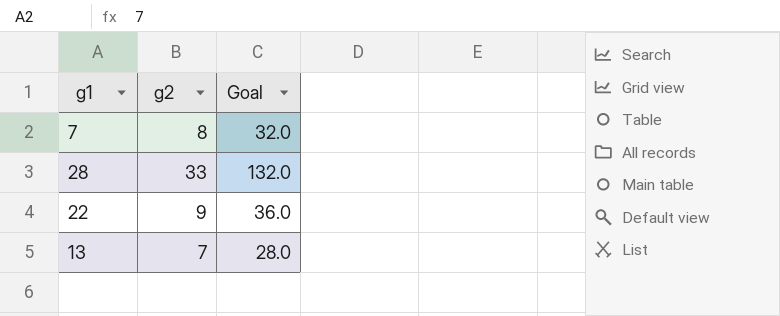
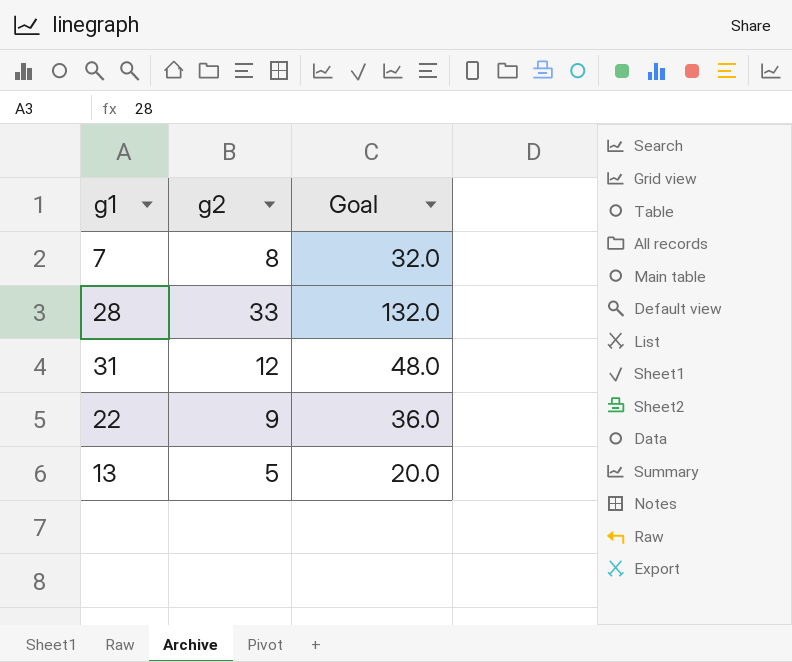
row 31: none -> 12 | 48.0
13 | g2: 7 -> 5
13 | Goal: 28.0 -> 20.0

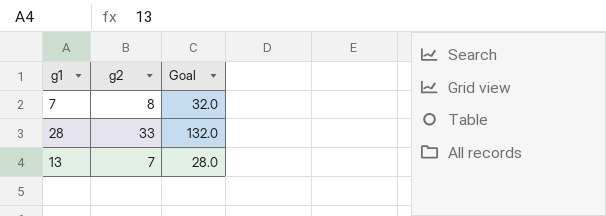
row 31: 12 | 48.0 -> none
row 22: 9 | 36.0 -> none
13 | g2: 5 -> 7
13 | Goal: 20.0 -> 28.0

